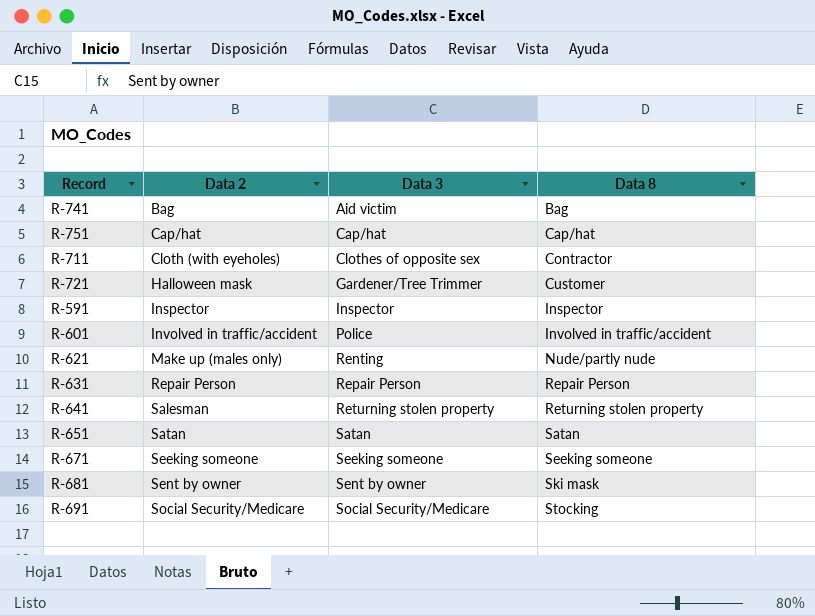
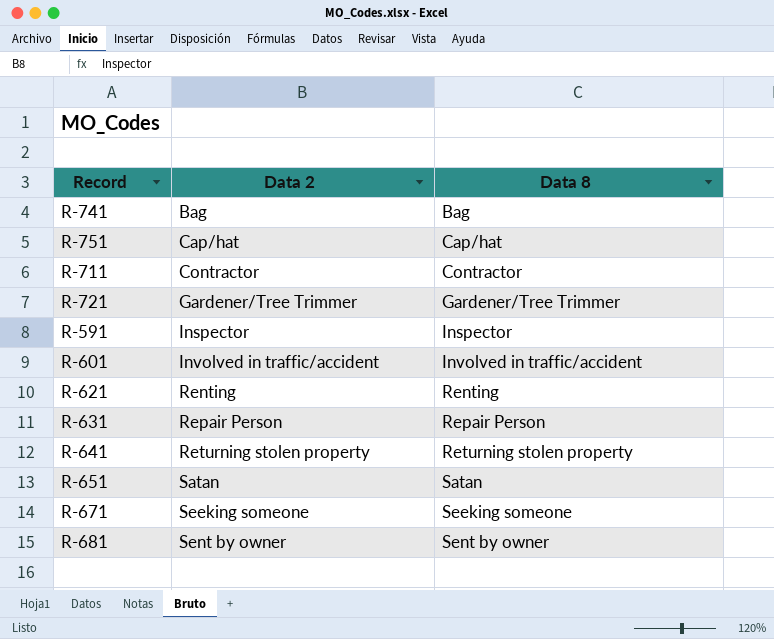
column Data 3 | position: 3 -> none
row R-691: Social Security/Medicare | Social Security/Medicare | Stocking -> none
R-711 | Data 2: Cloth (with eyeholes) -> Contractor
R-721 | Data 2: Halloween mask -> Gardener/Tree Trimmer
R-721 | Data 8: Customer -> Gardener/Tree Trimmer
R-621 | Data 2: Make up (males only) -> Renting
R-621 | Data 8: Nude/partly nude -> Renting
R-641 | Data 2: Salesman -> Returning stolen property
R-681 | Data 8: Ski mask -> Sent by owner

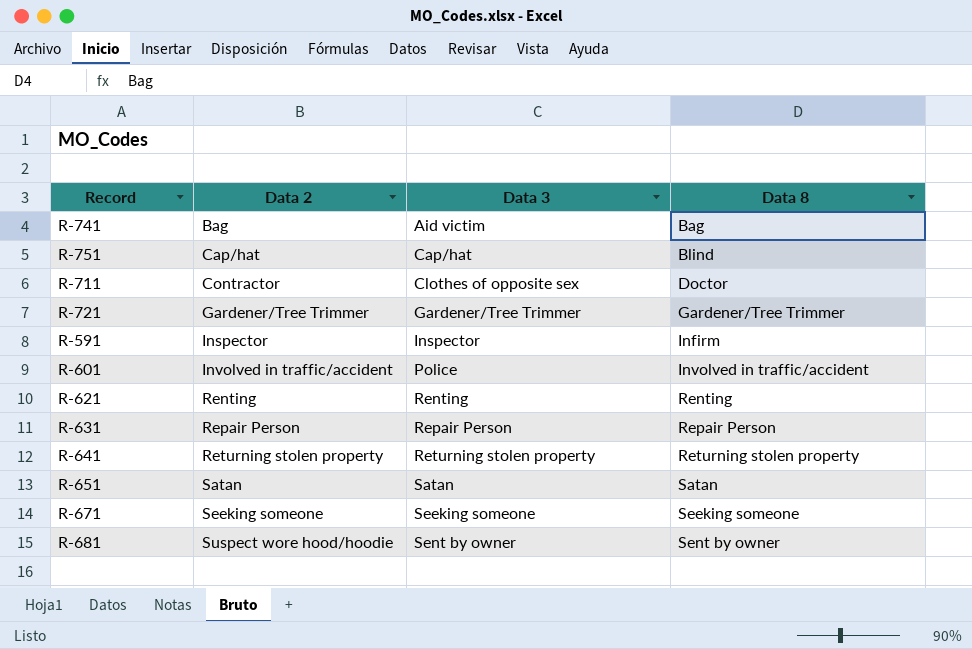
column Data 3 | position: none -> 3
R-751 | Data 8: Cap/hat -> Blind
R-711 | Data 8: Contractor -> Doctor
R-591 | Data 8: Inspector -> Infirm
R-681 | Data 2: Sent by owner -> Suspect wore hood/hoodie

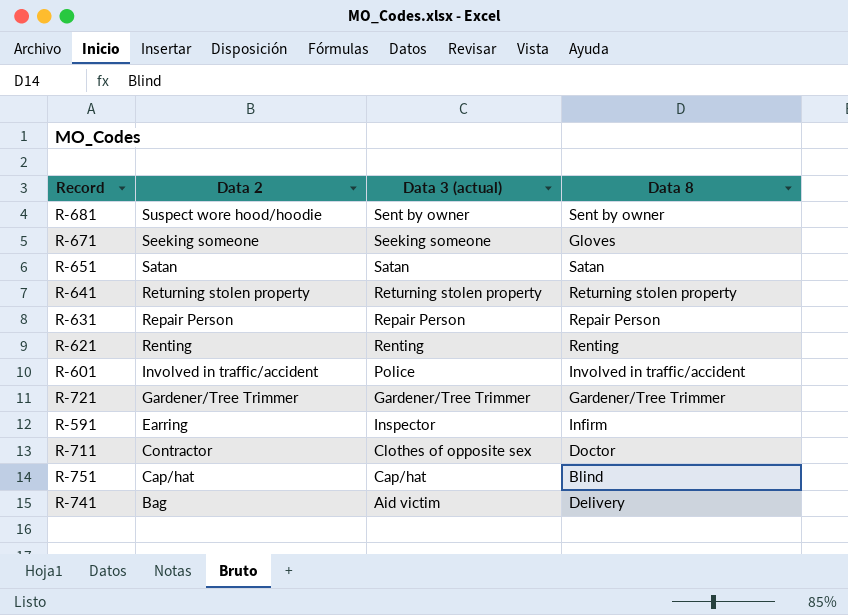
row order: Data 2 ascending -> Data 2 descending
column name: Data 3 -> Data 3 (actual)
R-671 | Data 8: Seeking someone -> Gloves
R-591 | Data 2: Inspector -> Earring
R-741 | Data 8: Bag -> Delivery

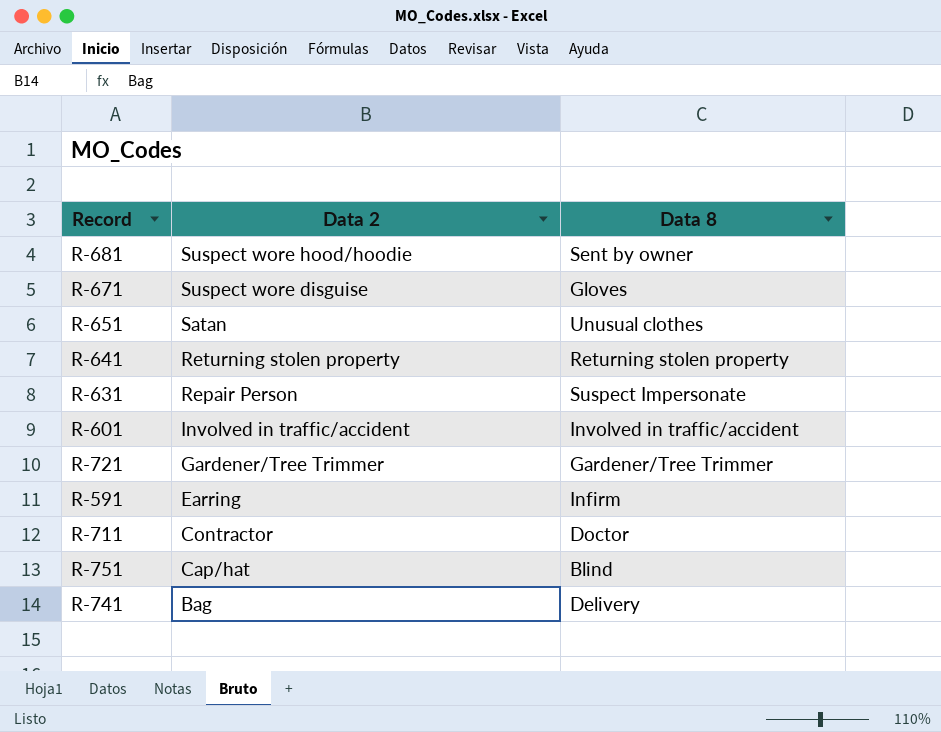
column Data 3 (actual) | position: 3 -> none
row R-621: Renting | Renting | Renting -> none
R-671 | Data 2: Seeking someone -> Suspect wore disguise
R-651 | Data 8: Satan -> Unusual clothes
R-631 | Data 8: Repair Person -> Suspect Impersonate

